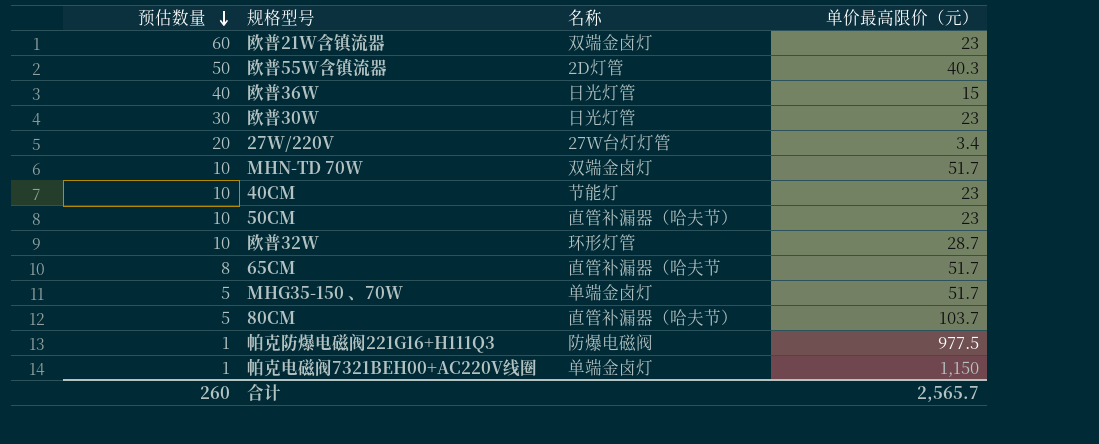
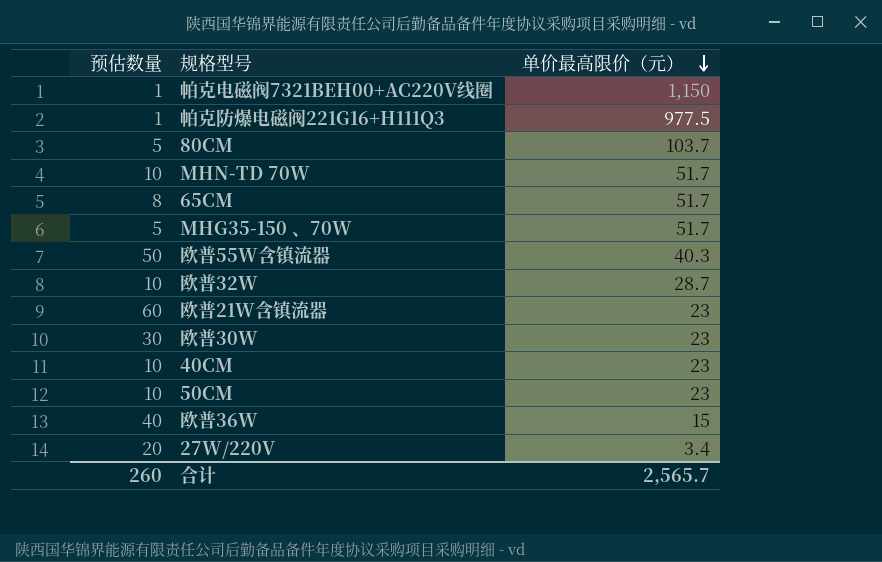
row order: 预估数量 descending -> 单价最高限价（元） descending
column 名称 | position: 3 -> none

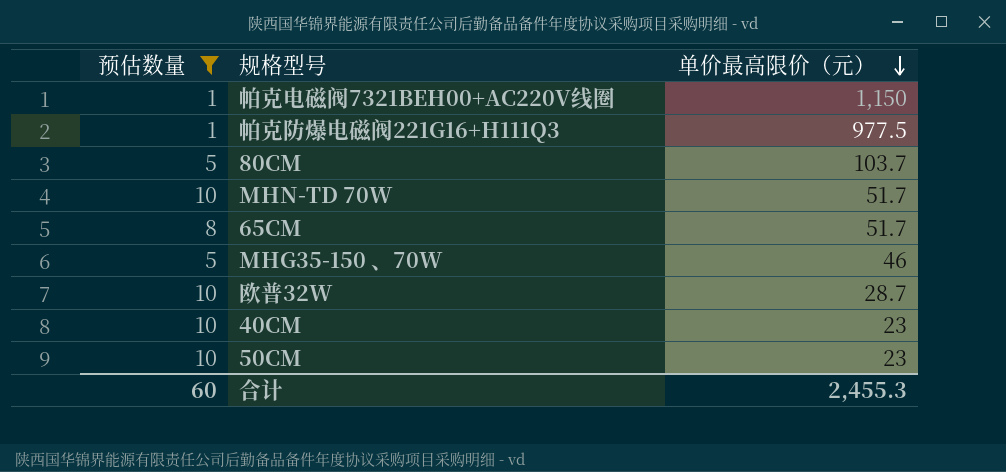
filter: none -> 预估数量 <= 10
MHG35-150 、70W | 单价最高限价（元）: 51.7 -> 46
合计 | 预估数量: 260 -> 60
合计 | 单价最高限价（元）: 2,565.7 -> 2,455.3

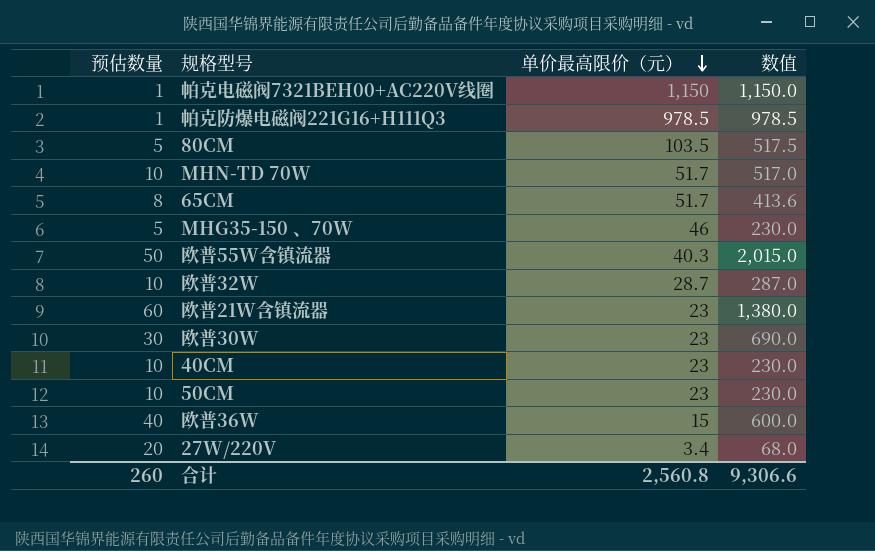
filter: 预估数量 <= 10 -> none
column 数值 | formula: none -> [预估数量] * [单价最高限价（元）]
帕克防爆电磁阀221G16+H111Q3 | 单价最高限价（元）: 977.5 -> 978.5
80CM | 单价最高限价（元）: 103.7 -> 103.5
合计 | 预估数量: 60 -> 260
合计 | 单价最高限价（元）: 2,455.3 -> 2,560.8

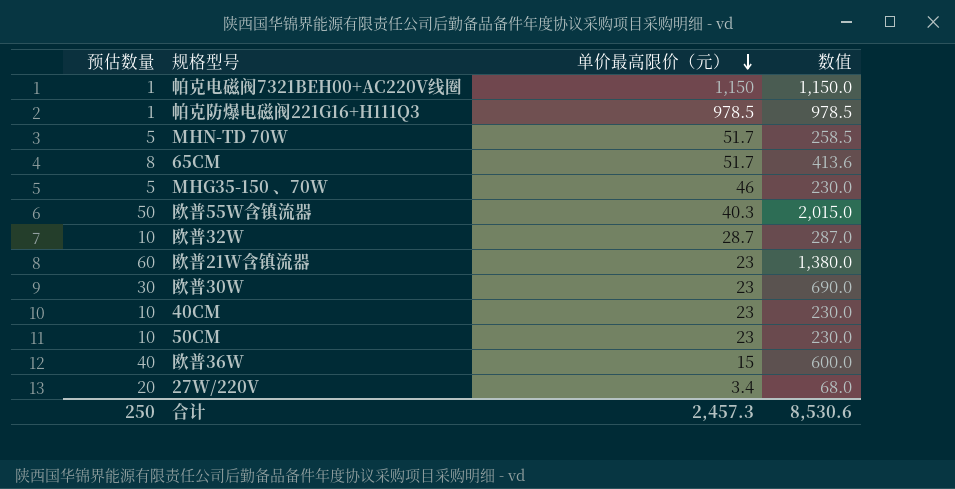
row 80CM: 5 | 103.5 | 517.5 -> none
MHN-TD 70W | 预估数量: 10 -> 5
MHN-TD 70W | 数值: 517.0 -> 258.5
合计 | 预估数量: 260 -> 250
合计 | 单价最高限价（元）: 2,560.8 -> 2,457.3
合计 | 数值: 9,306.6 -> 8,530.6

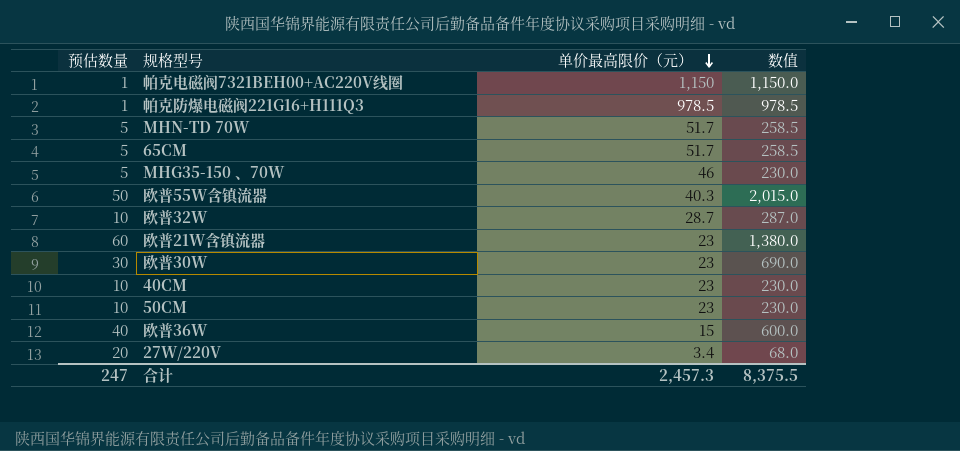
65CM | 预估数量: 8 -> 5
65CM | 数值: 413.6 -> 258.5
合计 | 预估数量: 250 -> 247
合计 | 数值: 8,530.6 -> 8,375.5

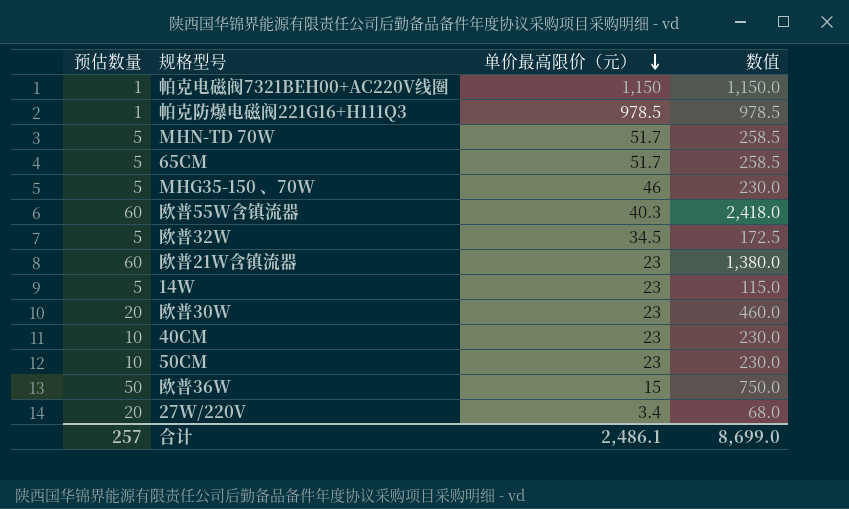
欧普55W含镇流器 | 预估数量: 50 -> 60
欧普55W含镇流器 | 数值: 2,015.0 -> 2,418.0
欧普32W | 预估数量: 10 -> 5
欧普32W | 单价最高限价（元）: 28.7 -> 34.5
欧普32W | 数值: 287.0 -> 172.5
row 14W: none -> 5 | 23 | 115.0
欧普30W | 预估数量: 30 -> 20
欧普30W | 数值: 690.0 -> 460.0
欧普36W | 预估数量: 40 -> 50
欧普36W | 数值: 600.0 -> 750.0
合计 | 预估数量: 247 -> 257
合计 | 单价最高限价（元）: 2,457.3 -> 2,486.1
合计 | 数值: 8,375.5 -> 8,699.0

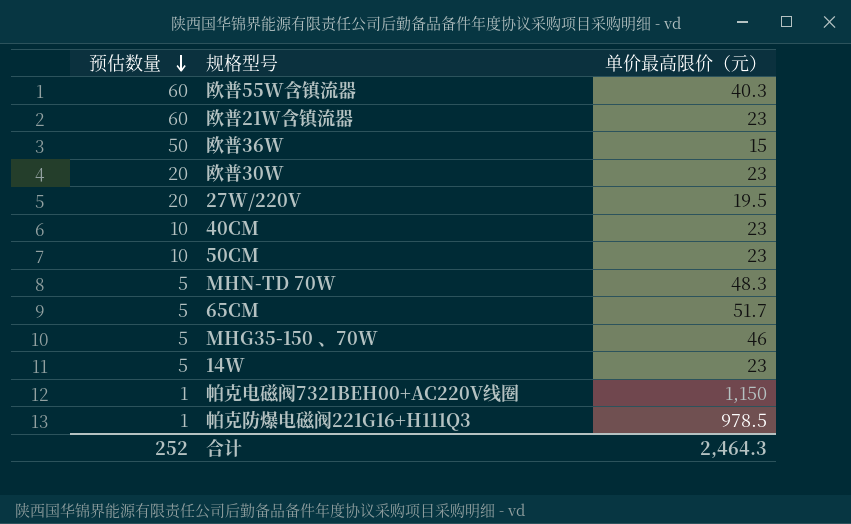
row order: 单价最高限价（元） descending -> 预估数量 descending
column 数值 | formula: [预估数量] * [单价最高限价（元）] -> none
row 欧普32W: 5 | 34.5 | 172.5 -> none
27W/220V | 单价最高限价（元）: 3.4 -> 19.5
MHN-TD 70W | 单价最高限价（元）: 51.7 -> 48.3
合计 | 预估数量: 257 -> 252
合计 | 单价最高限价（元）: 2,486.1 -> 2,464.3

